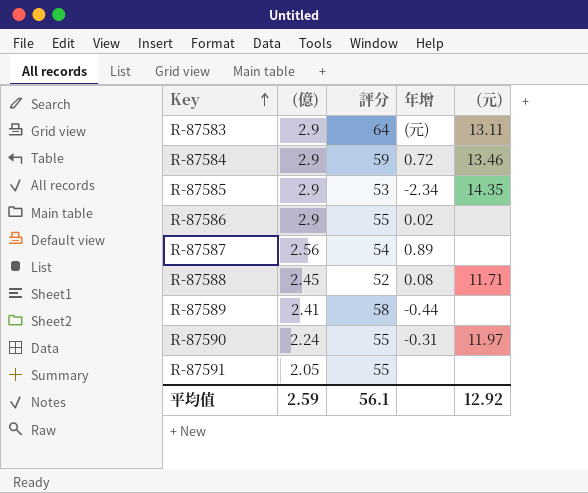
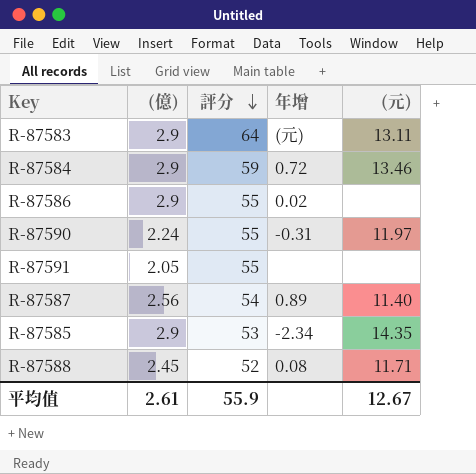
row order: Key ascending -> 評分 descending
row R-87589: 2.41 | 58 | -0.44 | none -> none
R-87587 | (元): none -> 11.40
平均值 | (億): 2.59 -> 2.61
平均值 | 評分: 56.1 -> 55.9
平均值 | (元): 12.92 -> 12.67

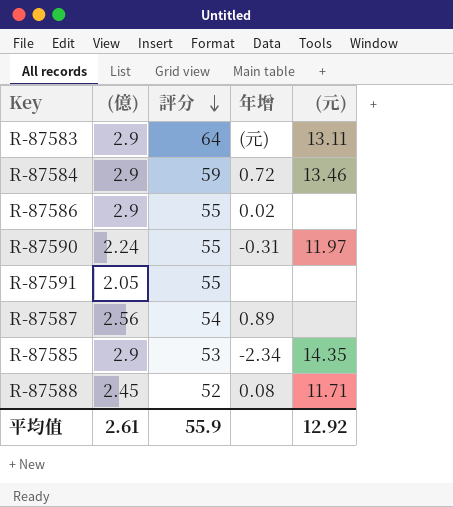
R-87587 | (元): 11.40 -> none
平均值 | (元): 12.67 -> 12.92

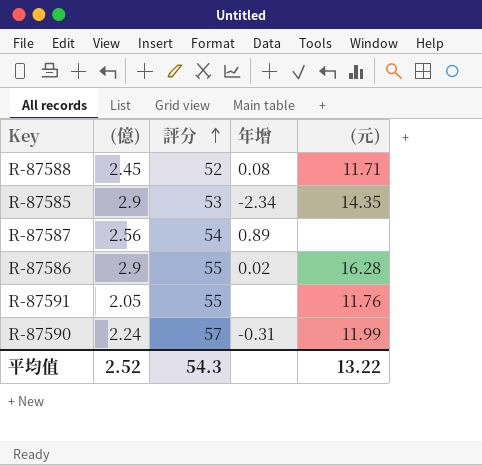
row order: 評分 descending -> 評分 ascending
row R-87583: 2.9 | 64 | (元) | 13.11 -> none
row R-87584: 2.9 | 59 | 0.72 | 13.46 -> none
R-87586 | (元): none -> 16.28
R-87591 | (元): none -> 11.76
R-87590 | 評分: 55 -> 57
R-87590 | (元): 11.97 -> 11.99
平均值 | (億): 2.61 -> 2.52
平均值 | 評分: 55.9 -> 54.3
平均值 | (元): 12.92 -> 13.22

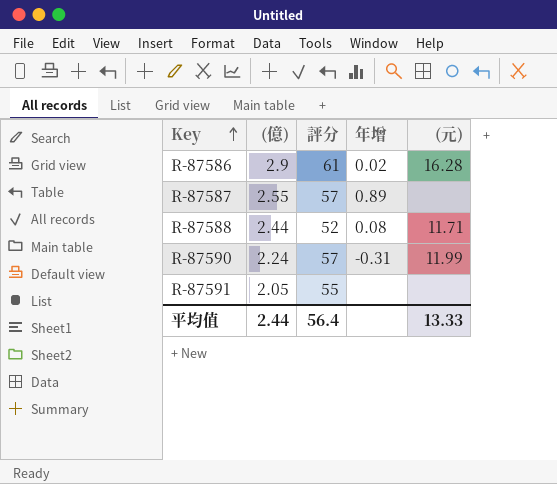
row order: 評分 ascending -> Key ascending
row R-87585: 2.9 | 53 | -2.34 | 14.35 -> none
R-87586 | 評分: 55 -> 61
R-87587 | (億): 2.56 -> 2.55
R-87587 | 評分: 54 -> 57
R-87588 | (億): 2.45 -> 2.44
R-87591 | (元): 11.76 -> none
平均值 | (億): 2.52 -> 2.44
平均值 | 評分: 54.3 -> 56.4
平均值 | (元): 13.22 -> 13.33

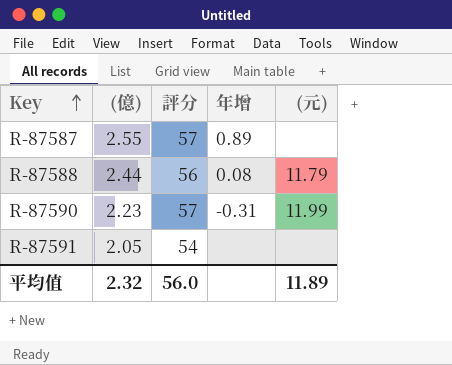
row R-87586: 2.9 | 61 | 0.02 | 16.28 -> none
R-87588 | 評分: 52 -> 56
R-87588 | (元): 11.71 -> 11.79
R-87590 | (億): 2.24 -> 2.23
R-87591 | 評分: 55 -> 54
平均值 | (億): 2.44 -> 2.32
平均值 | 評分: 56.4 -> 56.0
平均值 | (元): 13.33 -> 11.89

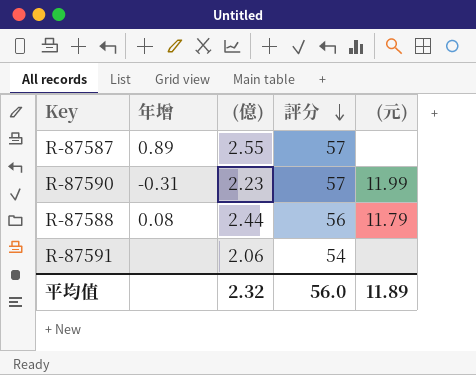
row order: Key ascending -> 評分 descending
column 年增 | position: 4 -> 2
R-87591 | (億): 2.05 -> 2.06

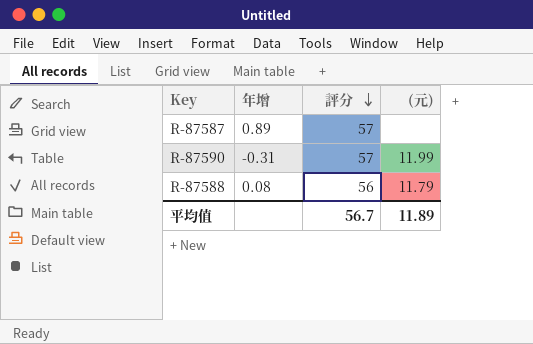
column (億) | position: 3 -> none
row R-87591: none | 2.06 | 54 | none -> none
平均值 | 評分: 56.0 -> 56.7

